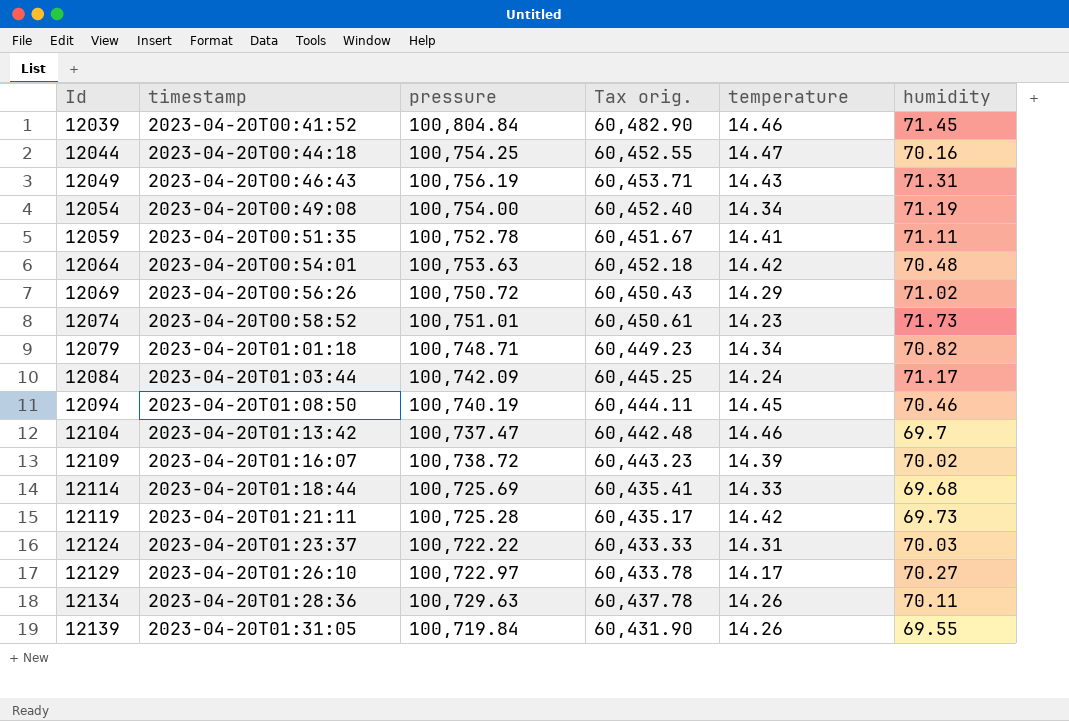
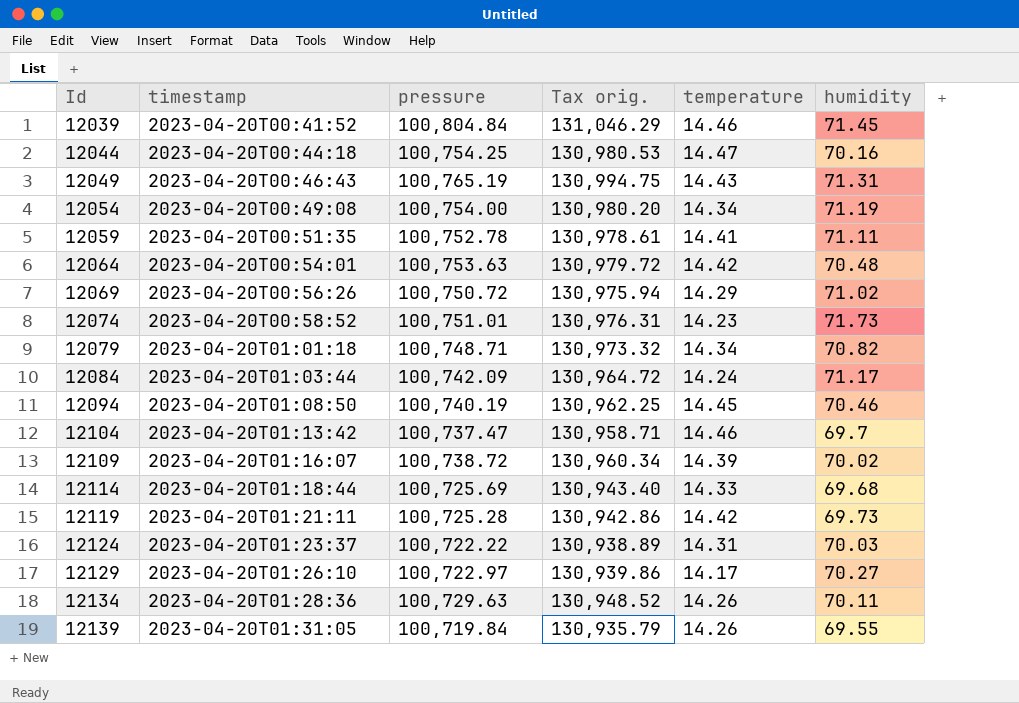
column Tax orig. | formula: [pressure] * 0.6 -> [pressure] * 1.3
12049 | pressure: 100,756.19 -> 100,765.19

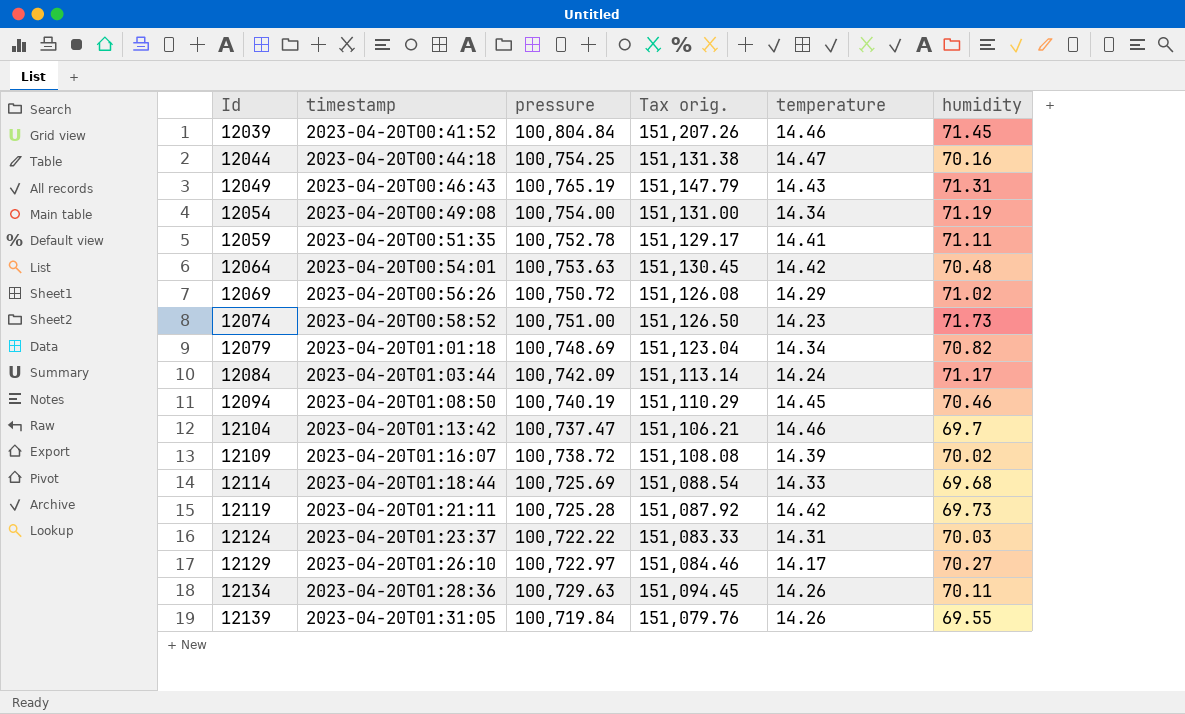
column Tax orig. | formula: [pressure] * 1.3 -> [pressure] * 1.5
12074 | pressure: 100,751.01 -> 100,751.00
12079 | pressure: 100,748.71 -> 100,748.69

